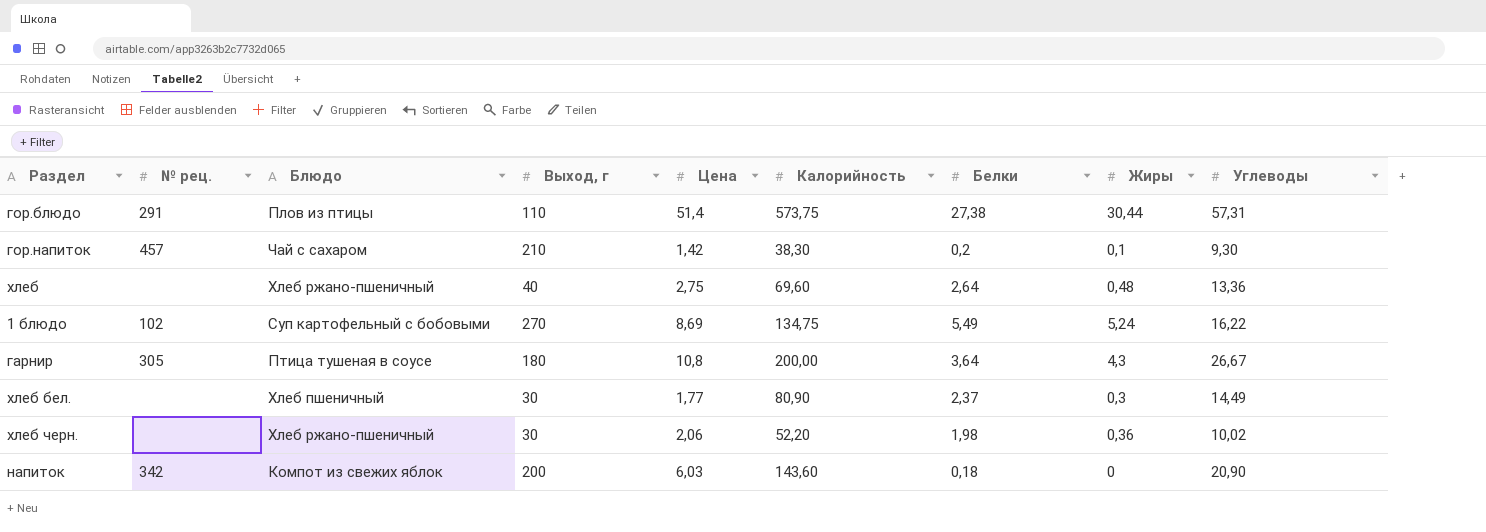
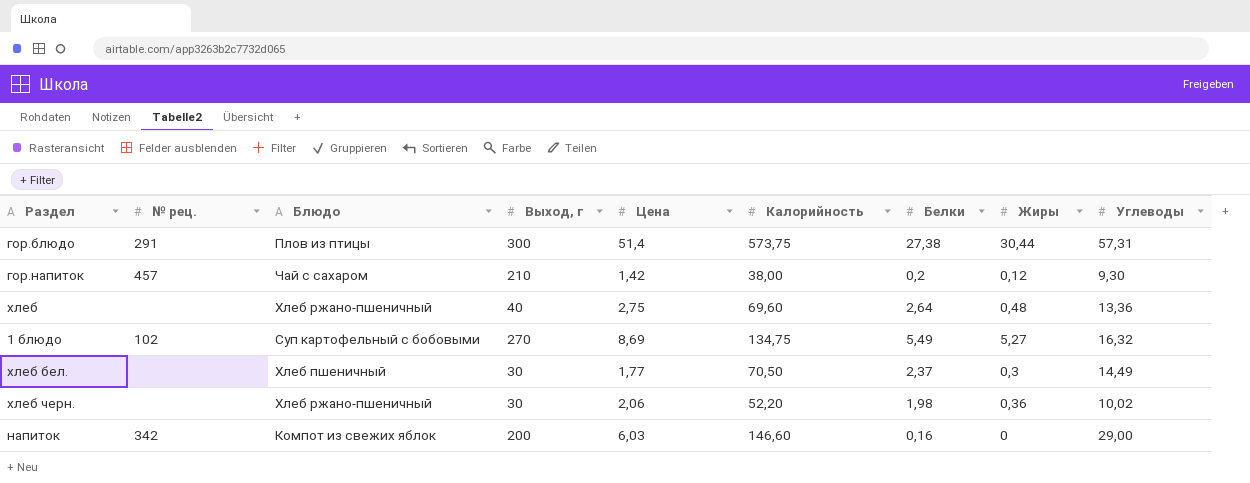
row гарнир: 305 | Птица тушеная в соусе | 180 | 10,8 | 200,00 | 3,64 | 4,3 | 26,67 -> none
гор.блюдо | Выход, г: 110 -> 300
гор.напиток | Калорийность: 38,30 -> 38,00
гор.напиток | Жиры: 0,1 -> 0,12
1 блюдо | Жиры: 5,24 -> 5,27
1 блюдо | Углеводы: 16,22 -> 16,32
хлеб бел. | Калорийность: 80,90 -> 70,50
напиток | Калорийность: 143,60 -> 146,60
напиток | Белки: 0,18 -> 0,16
напиток | Углеводы: 20,90 -> 29,00

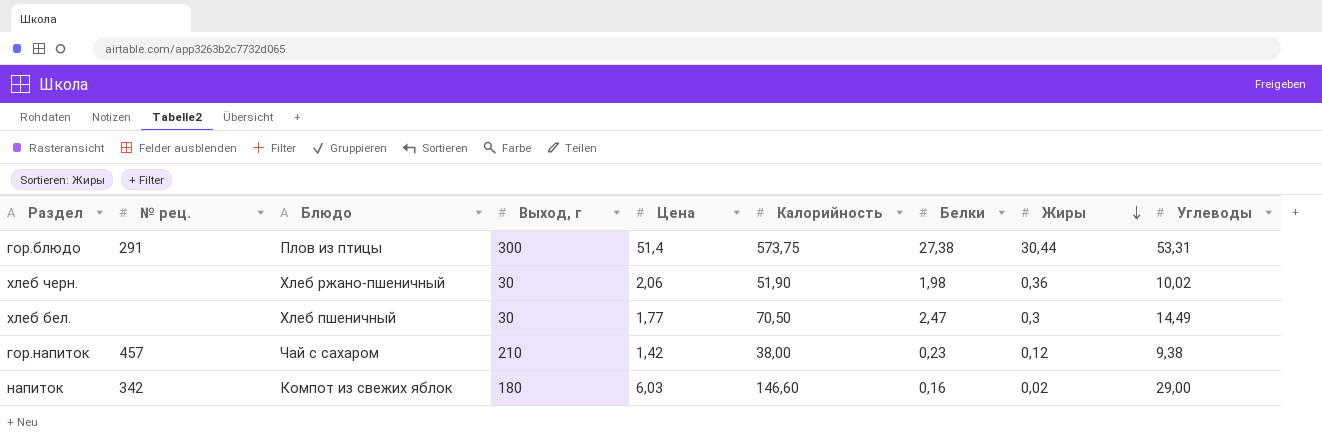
row order: none -> Жиры descending
row хлеб: none | Хлеб ржано-пшеничный | 40 | 2,75 | 69,60 | 2,64 | 0,48 | 13,36 -> none
row 1 блюдо: 102 | Суп картофельный с бобовыми | 270 | 8,69 | 134,75 | 5,49 | 5,27 | 16,32 -> none
гор.блюдо | Углеводы: 57,31 -> 53,31
хлеб черн. | Калорийность: 52,20 -> 51,90
хлеб бел. | Белки: 2,37 -> 2,47
гор.напиток | Белки: 0,2 -> 0,23
гор.напиток | Углеводы: 9,30 -> 9,38
напиток | Выход, г: 200 -> 180
напиток | Жиры: 0 -> 0,02

